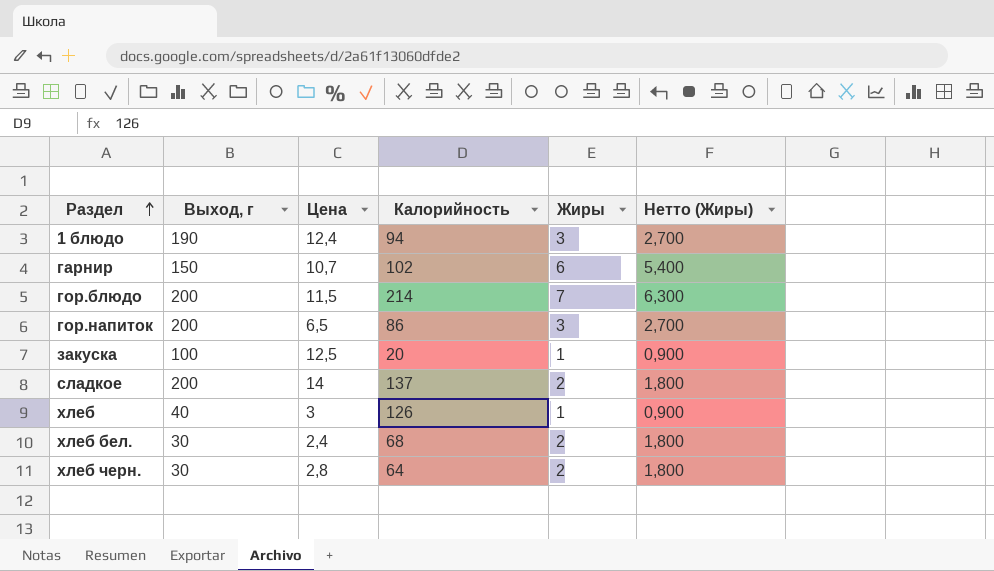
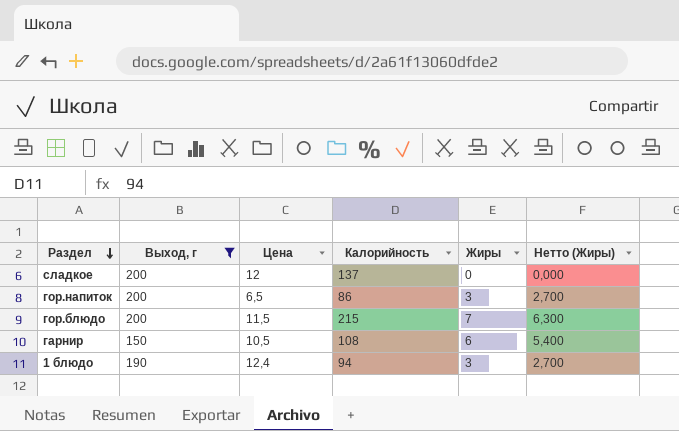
filter: none -> Выход, г >= 150
row order: Раздел ascending -> Раздел descending
сладкое | Цена: 14 -> 12
сладкое | Жиры: 2 -> 0
сладкое | Нетто (Жиры): 1,800 -> 0,000
гор.блюдо | Калорийность: 214 -> 215
гарнир | Цена: 10,7 -> 10,5
гарнир | Калорийность: 102 -> 108

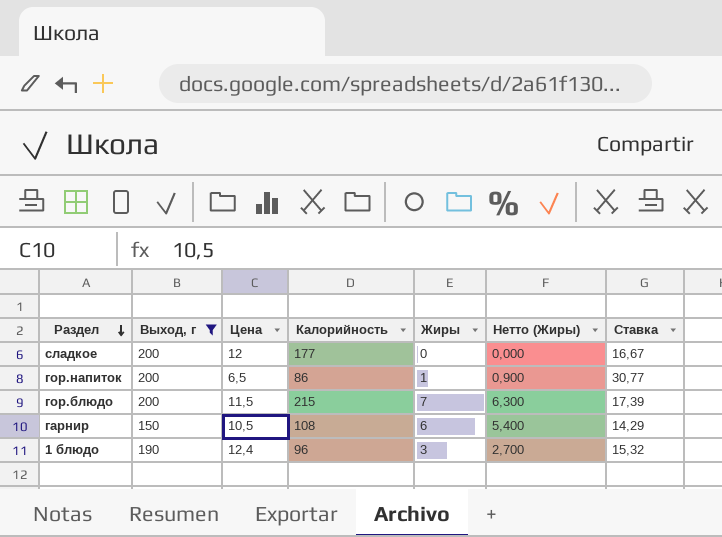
column Ставка | formula: none -> [Выход, г] / [Цена]
сладкое | Калорийность: 137 -> 177
гор.напиток | Жиры: 3 -> 1
гор.напиток | Нетто (Жиры): 2,700 -> 0,900
1 блюдо | Калорийность: 94 -> 96

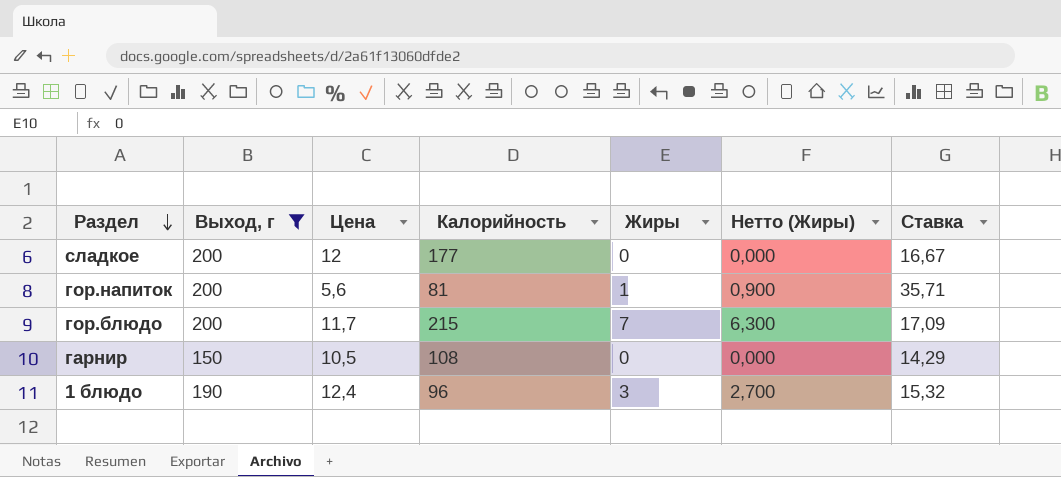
гор.напиток | Цена: 6,5 -> 5,6
гор.напиток | Калорийность: 86 -> 81
гор.напиток | Ставка: 30,77 -> 35,71
гор.блюдо | Цена: 11,5 -> 11,7
гор.блюдо | Ставка: 17,39 -> 17,09
гарнир | Жиры: 6 -> 0
гарнир | Нетто (Жиры): 5,400 -> 0,000

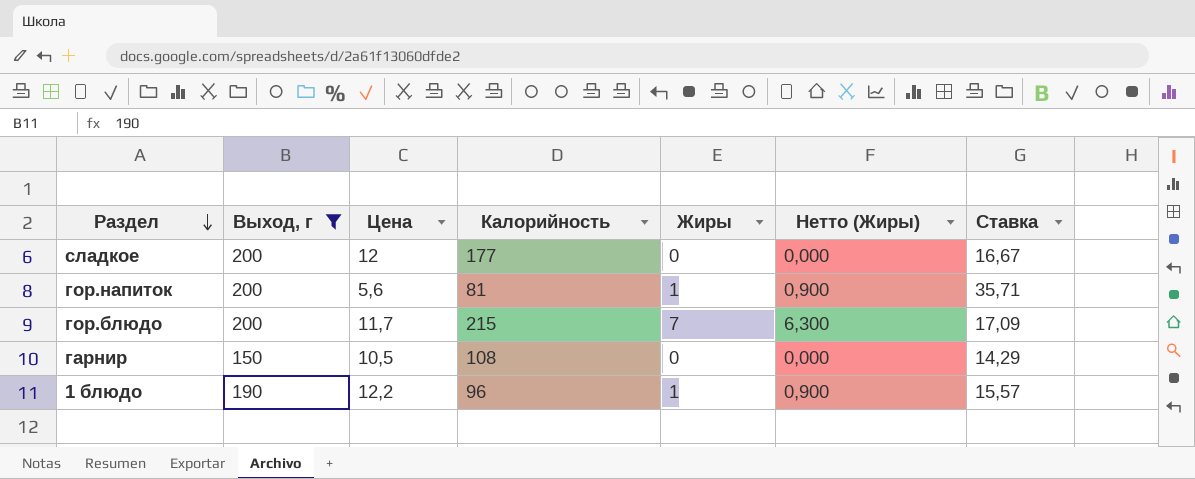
1 блюдо | Цена: 12,4 -> 12,2
1 блюдо | Жиры: 3 -> 1
1 блюдо | Нетто (Жиры): 2,700 -> 0,900
1 блюдо | Ставка: 15,32 -> 15,57

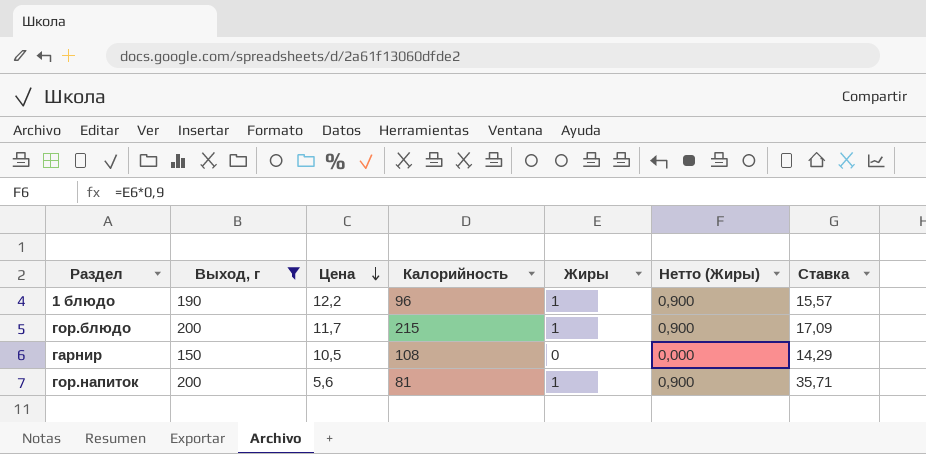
row order: Раздел descending -> Цена descending
row сладкое: 200 | 12 | 177 | 0 | 0,000 | 16,67 -> none
гор.блюдо | Жиры: 7 -> 1
гор.блюдо | Нетто (Жиры): 6,300 -> 0,900

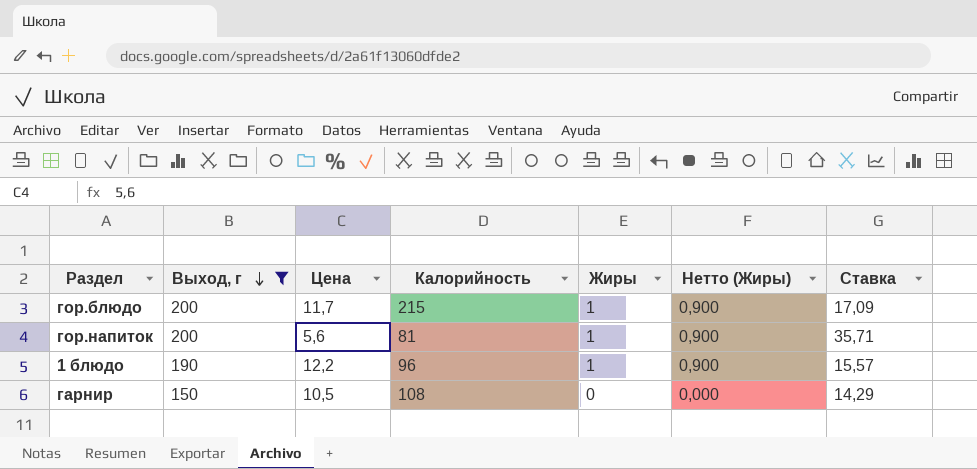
row order: Цена descending -> Выход, г descending

